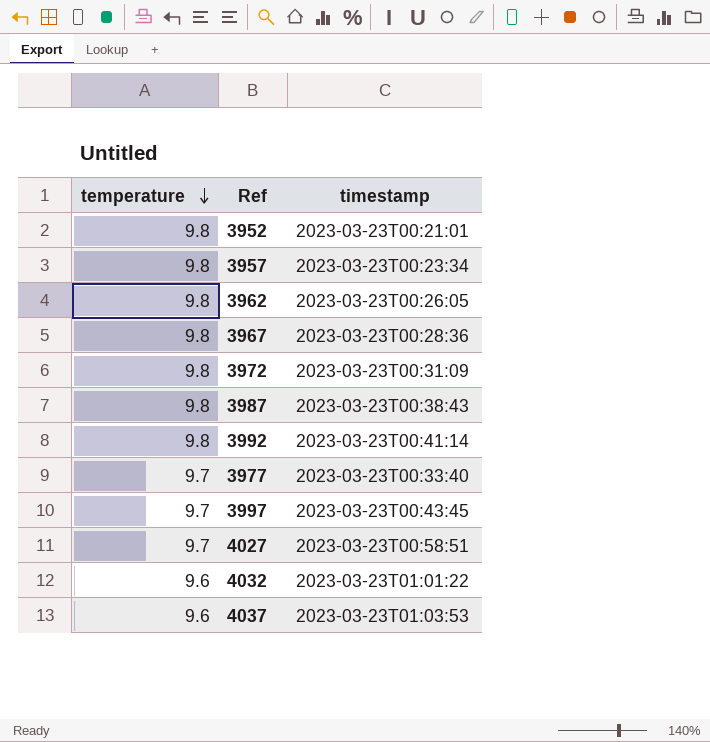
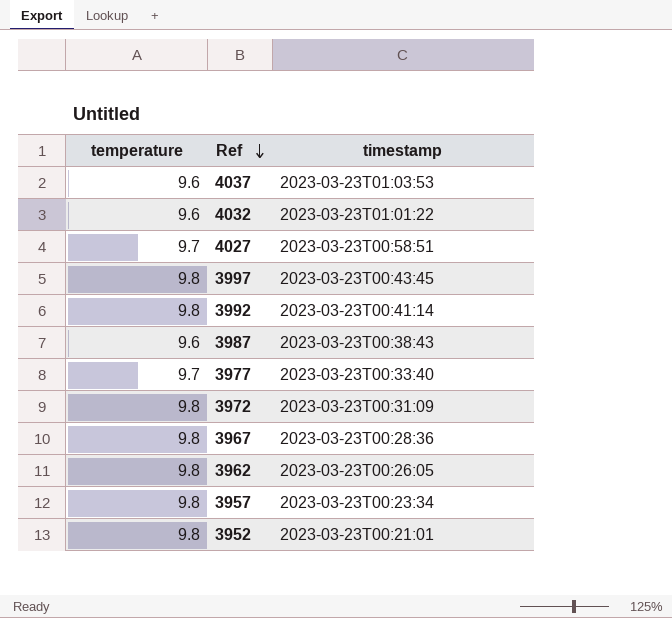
row order: temperature descending -> Ref descending
3997 | temperature: 9.7 -> 9.8
3987 | temperature: 9.8 -> 9.6

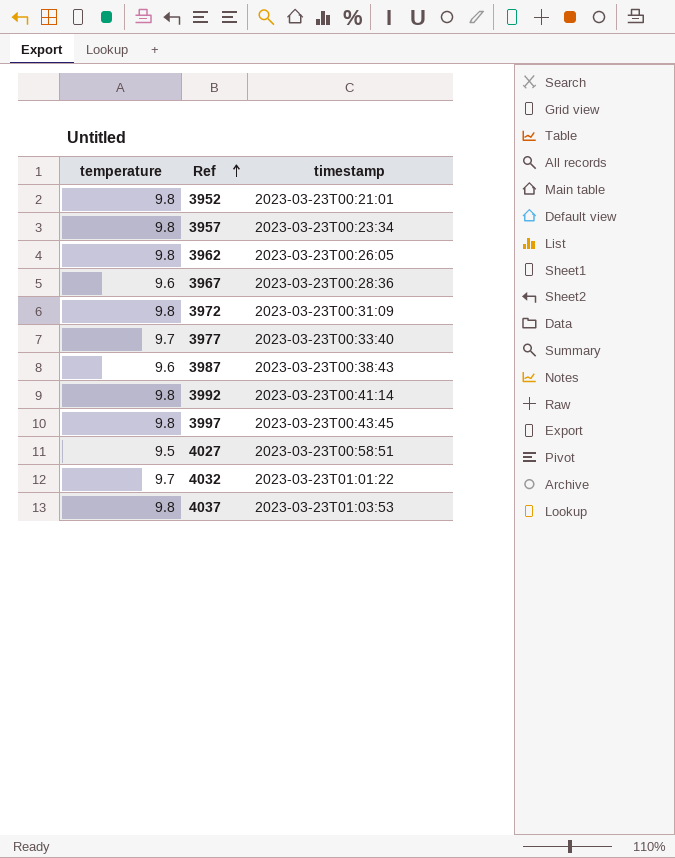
row order: Ref descending -> Ref ascending
3967 | temperature: 9.8 -> 9.6
4027 | temperature: 9.7 -> 9.5
4032 | temperature: 9.6 -> 9.7
4037 | temperature: 9.6 -> 9.8

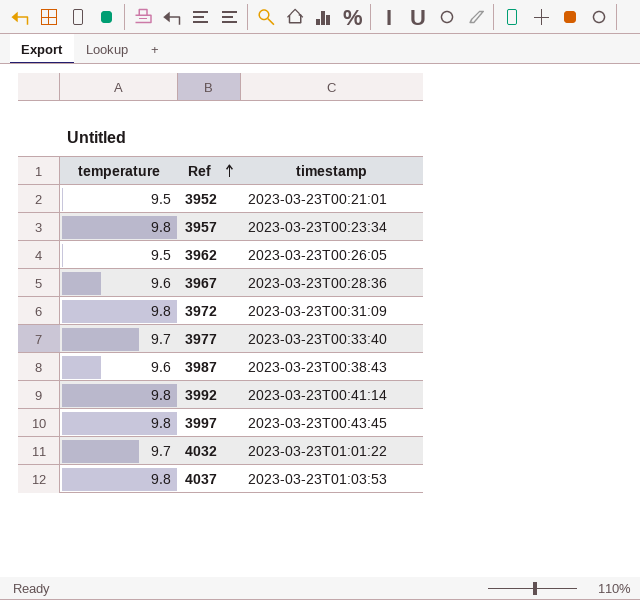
row 4027: 9.5 | 2023-03-23T00:58:51 -> none
3952 | temperature: 9.8 -> 9.5
3962 | temperature: 9.8 -> 9.5

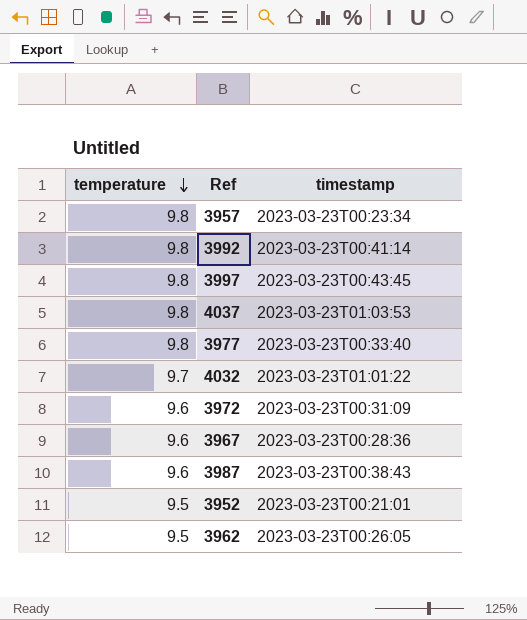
row order: Ref ascending -> temperature descending
3977 | temperature: 9.7 -> 9.8
3972 | temperature: 9.8 -> 9.6

